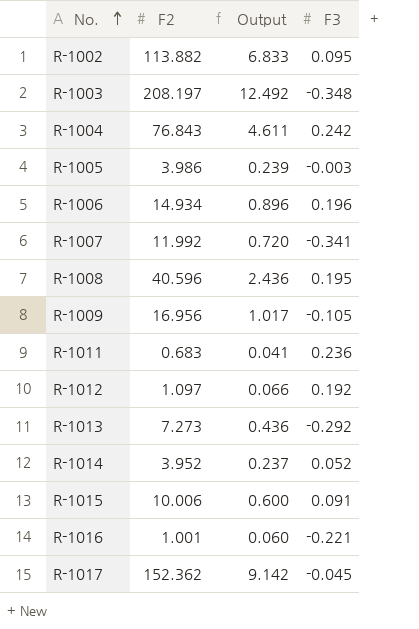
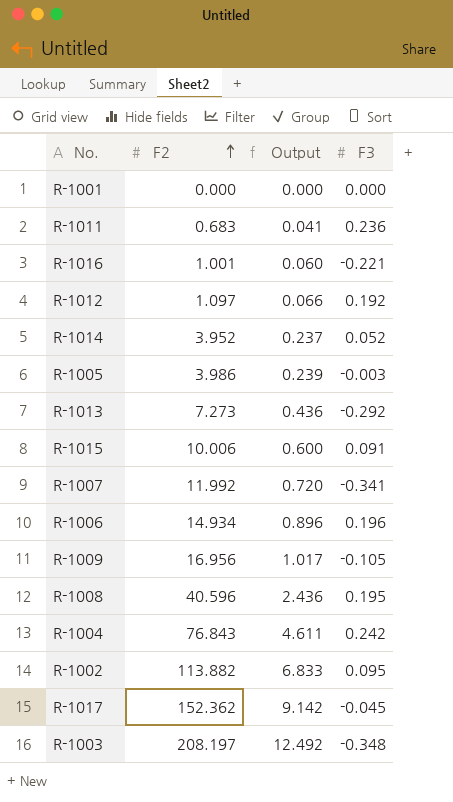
row order: No. ascending -> F2 ascending
row R-1001: none -> 0.000 | 0.000 | 0.000

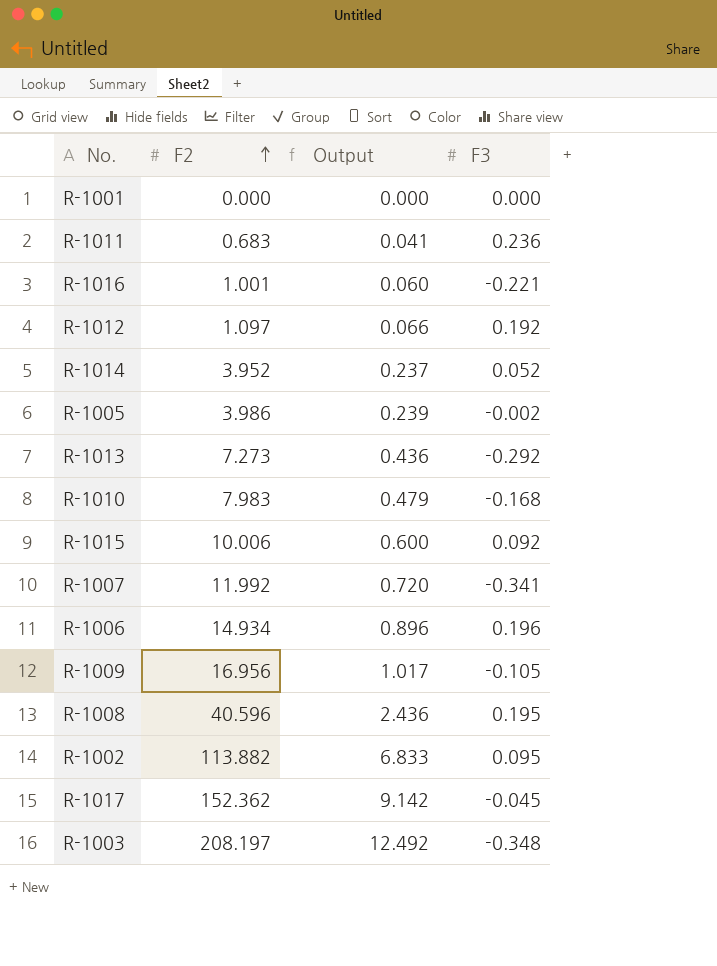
row R-1004: 76.843 | 4.611 | 0.242 -> none
R-1005 | F3: -0.003 -> -0.002
row R-1010: none -> 7.983 | 0.479 | -0.168
R-1015 | F3: 0.091 -> 0.092

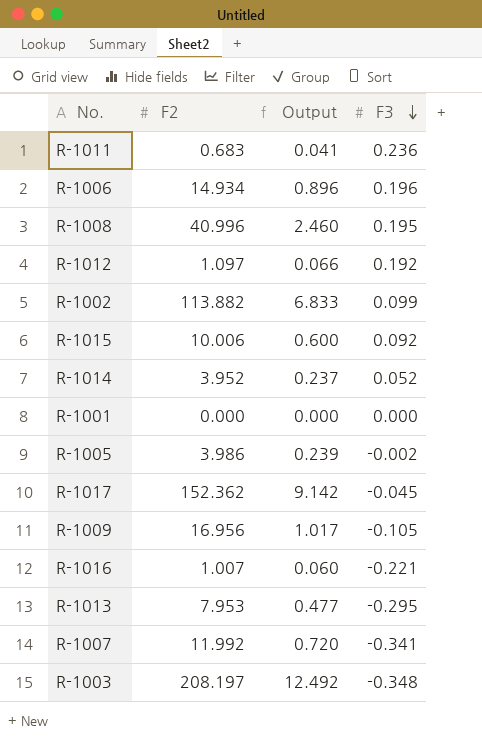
row order: F2 ascending -> F3 descending
row R-1010: 7.983 | 0.479 | -0.168 -> none
R-1008 | F2: 40.596 -> 40.996
R-1008 | Output: 2.436 -> 2.460
R-1002 | F3: 0.095 -> 0.099
R-1016 | F2: 1.001 -> 1.007
R-1013 | F2: 7.273 -> 7.953
R-1013 | Output: 0.436 -> 0.477
R-1013 | F3: -0.292 -> -0.295

